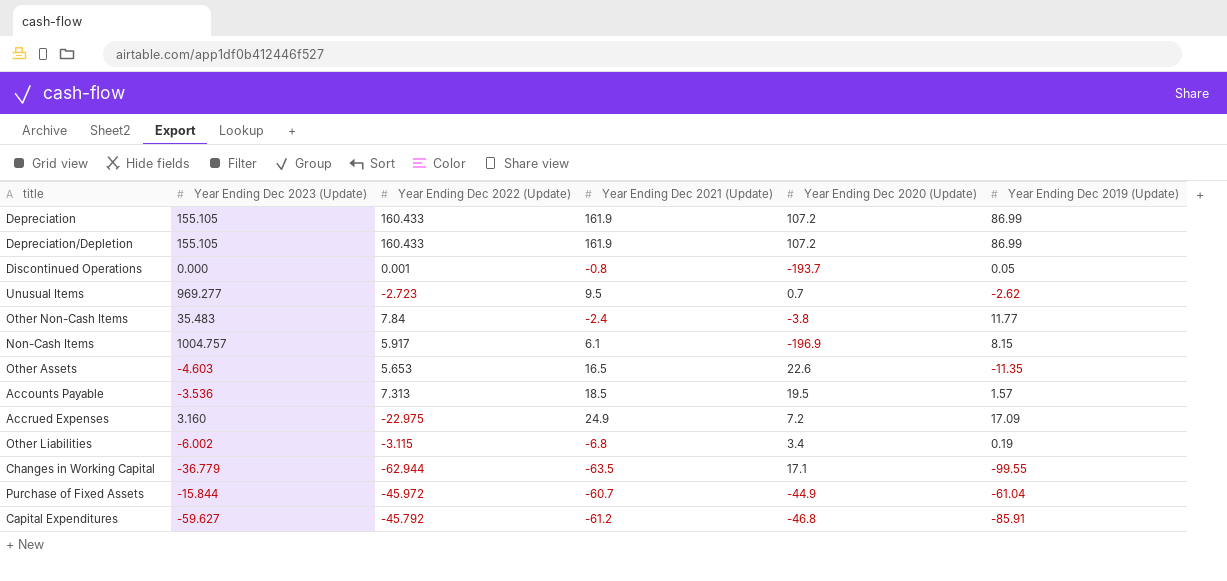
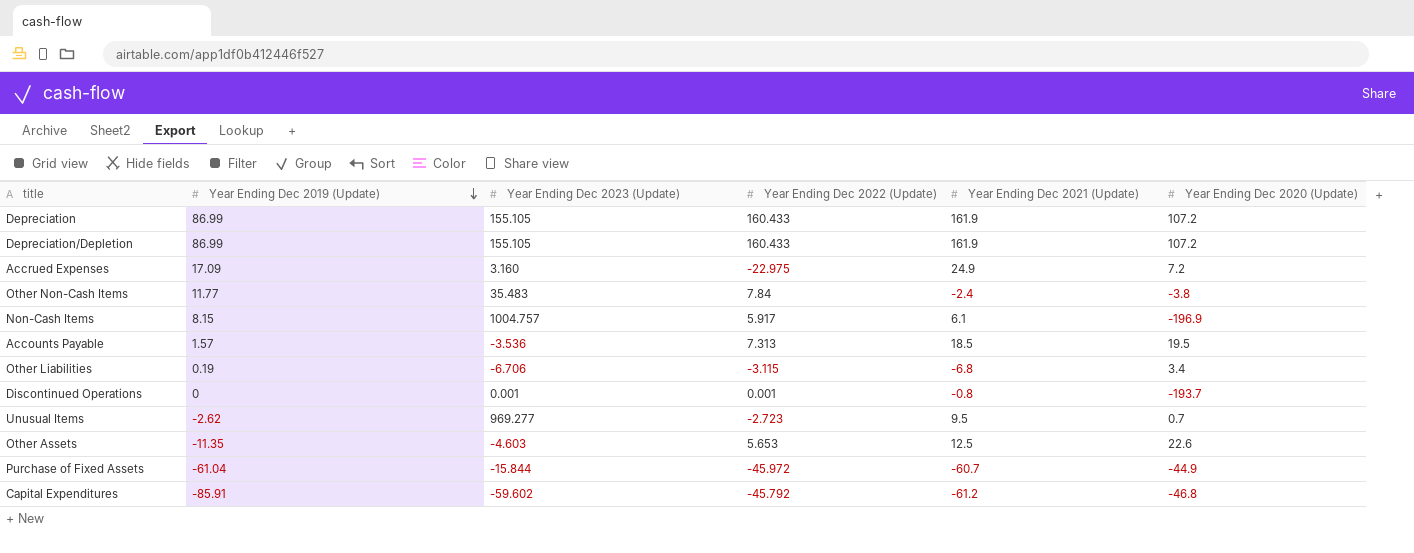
row order: none -> Year Ending Dec 2019 (Update) descending
column Year Ending Dec 2019 (Update) | position: 6 -> 2
row Changes in Working Capital: -36.779 | -62.944 | -63.5 | 17.1 | -99.55 -> none
Other Liabilities | Year Ending Dec 2023 (Update): -6.002 -> -6.706
Discontinued Operations | Year Ending Dec 2019 (Update): 0.05 -> 0
Discontinued Operations | Year Ending Dec 2023 (Update): 0.000 -> 0.001
Other Assets | Year Ending Dec 2021 (Update): 16.5 -> 12.5
Capital Expenditures | Year Ending Dec 2023 (Update): -59.627 -> -59.602

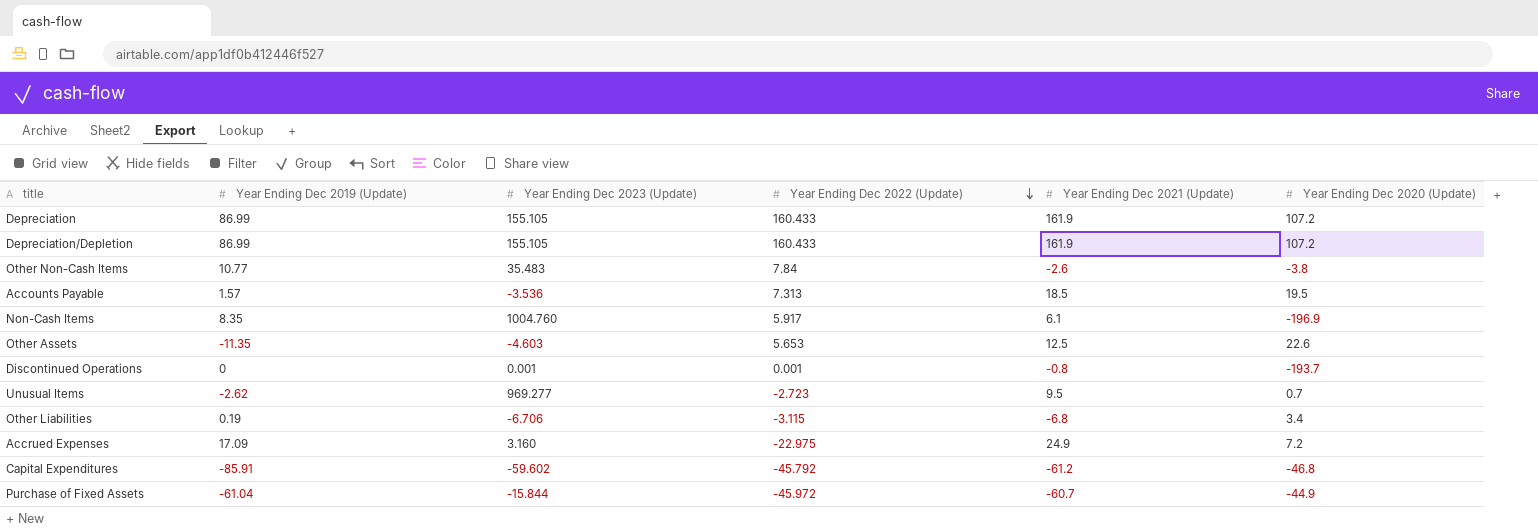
row order: Year Ending Dec 2019 (Update) descending -> Year Ending Dec 2022 (Update) descending
Other Non-Cash Items | Year Ending Dec 2019 (Update): 11.77 -> 10.77
Other Non-Cash Items | Year Ending Dec 2021 (Update): -2.4 -> -2.6
Non-Cash Items | Year Ending Dec 2019 (Update): 8.15 -> 8.35
Non-Cash Items | Year Ending Dec 2023 (Update): 1004.757 -> 1004.760

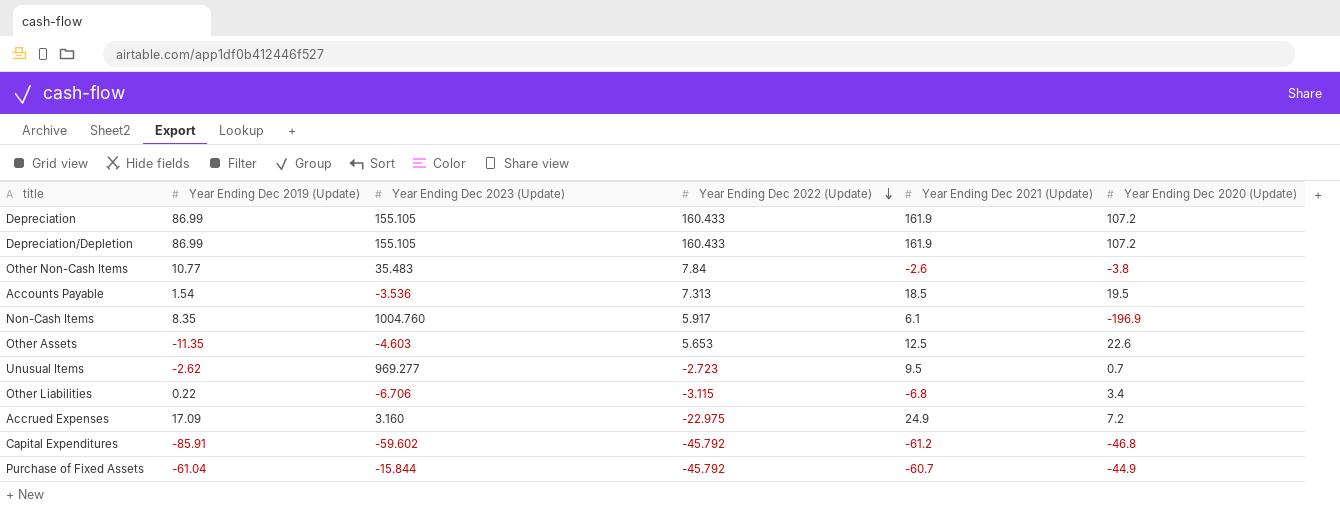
row Discontinued Operations: 0 | 0.001 | 0.001 | -0.8 | -193.7 -> none
Accounts Payable | Year Ending Dec 2019 (Update): 1.57 -> 1.54
Other Liabilities | Year Ending Dec 2019 (Update): 0.19 -> 0.22
Purchase of Fixed Assets | Year Ending Dec 2022 (Update): -45.972 -> -45.792

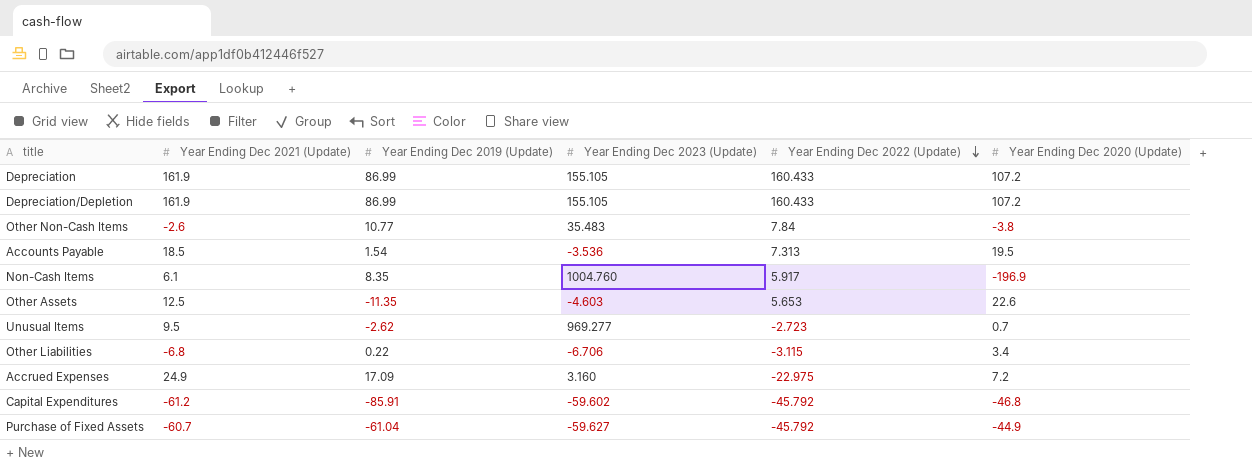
column Year Ending Dec 2021 (Update) | position: 5 -> 2
Purchase of Fixed Assets | Year Ending Dec 2023 (Update): -15.844 -> -59.627

